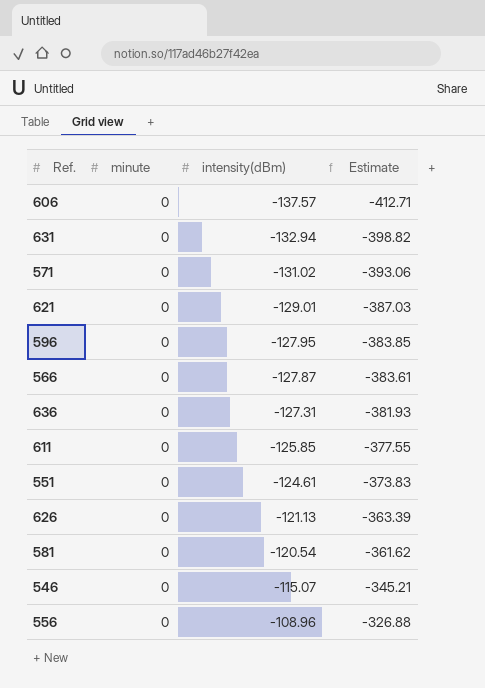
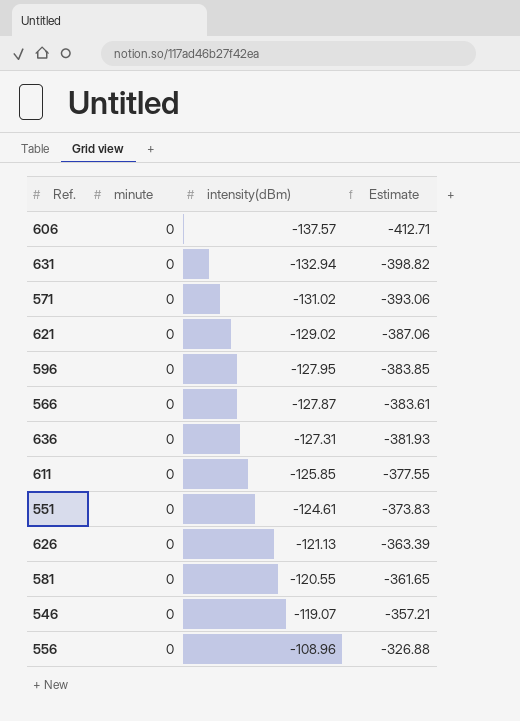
621 | intensity(dBm): -129.01 -> -129.02
621 | Estimate: -387.03 -> -387.06
581 | intensity(dBm): -120.54 -> -120.55
581 | Estimate: -361.62 -> -361.65
546 | intensity(dBm): -115.07 -> -119.07
546 | Estimate: -345.21 -> -357.21

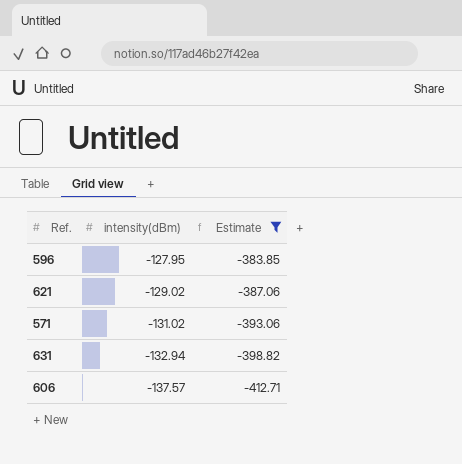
filter: none -> Estimate <= -383.85
row order: intensity(dBm) ascending -> intensity(dBm) descending
column minute | position: 2 -> none

